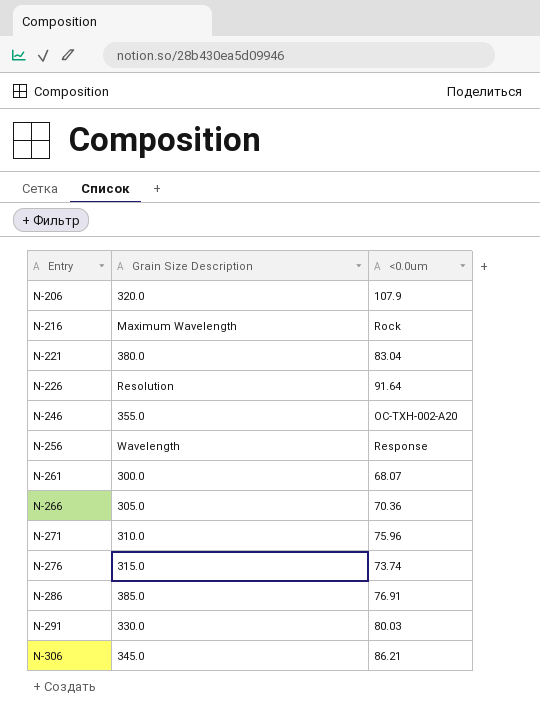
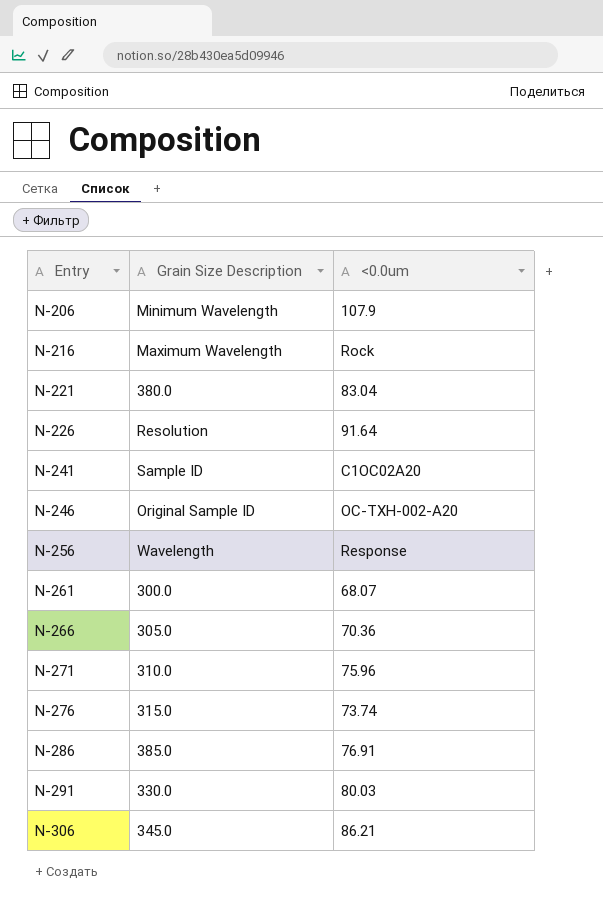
N-206 | Grain Size Description: 320.0 -> Minimum Wavelength
row N-241: none -> Sample ID | C1OC02A20
N-246 | Grain Size Description: 355.0 -> Original Sample ID

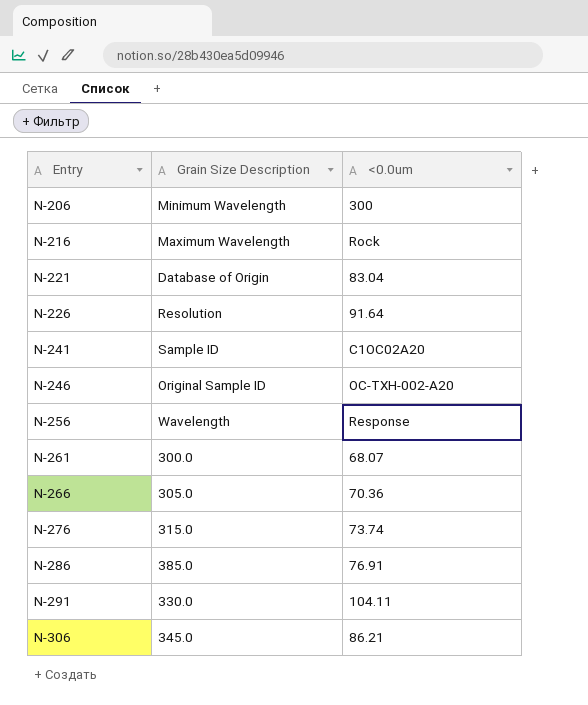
row N-271: 310.0 | 75.96 -> none
N-206 | <0.0um: 107.9 -> 300
N-221 | Grain Size Description: 380.0 -> Database of Origin
N-291 | <0.0um: 80.03 -> 104.11

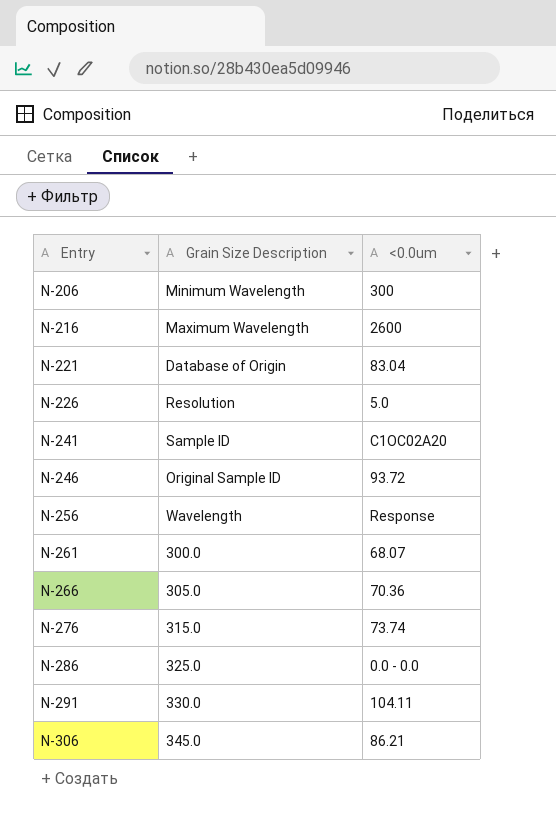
N-216 | <0.0um: Rock -> 2600
N-226 | <0.0um: 91.64 -> 5.0
N-246 | <0.0um: OC-TXH-002-A20 -> 93.72
N-286 | Grain Size Description: 385.0 -> 325.0
N-286 | <0.0um: 76.91 -> 0.0 - 0.0

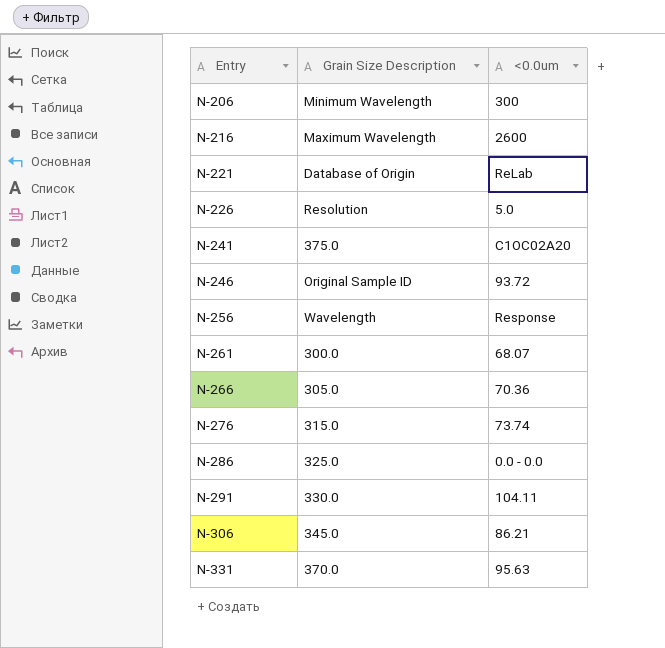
N-221 | <0.0um: 83.04 -> ReLab
N-241 | Grain Size Description: Sample ID -> 375.0
row N-331: none -> 370.0 | 95.63

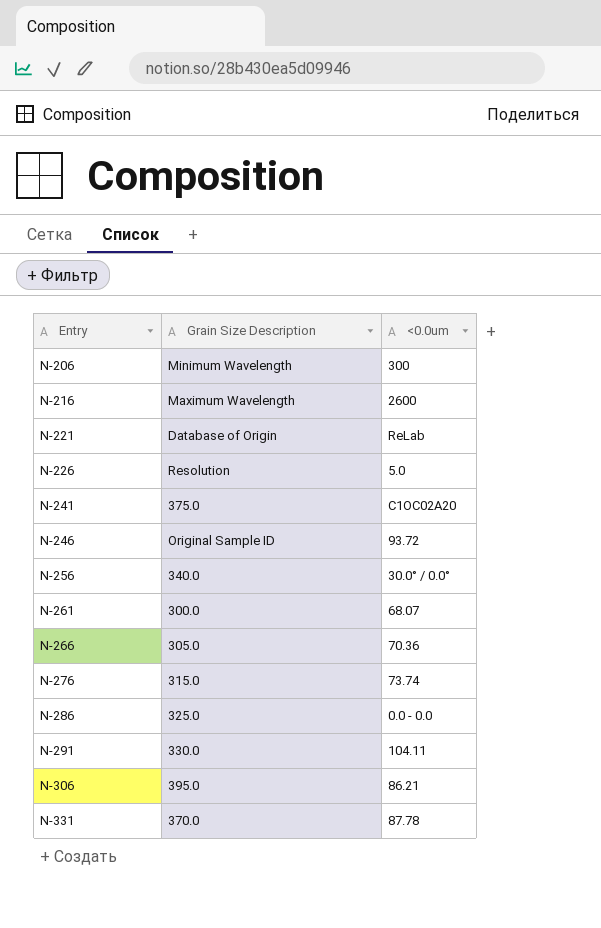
N-256 | Grain Size Description: Wavelength -> 340.0
N-256 | <0.0um: Response -> 30.0° / 0.0°
N-306 | Grain Size Description: 345.0 -> 395.0
N-331 | <0.0um: 95.63 -> 87.78

